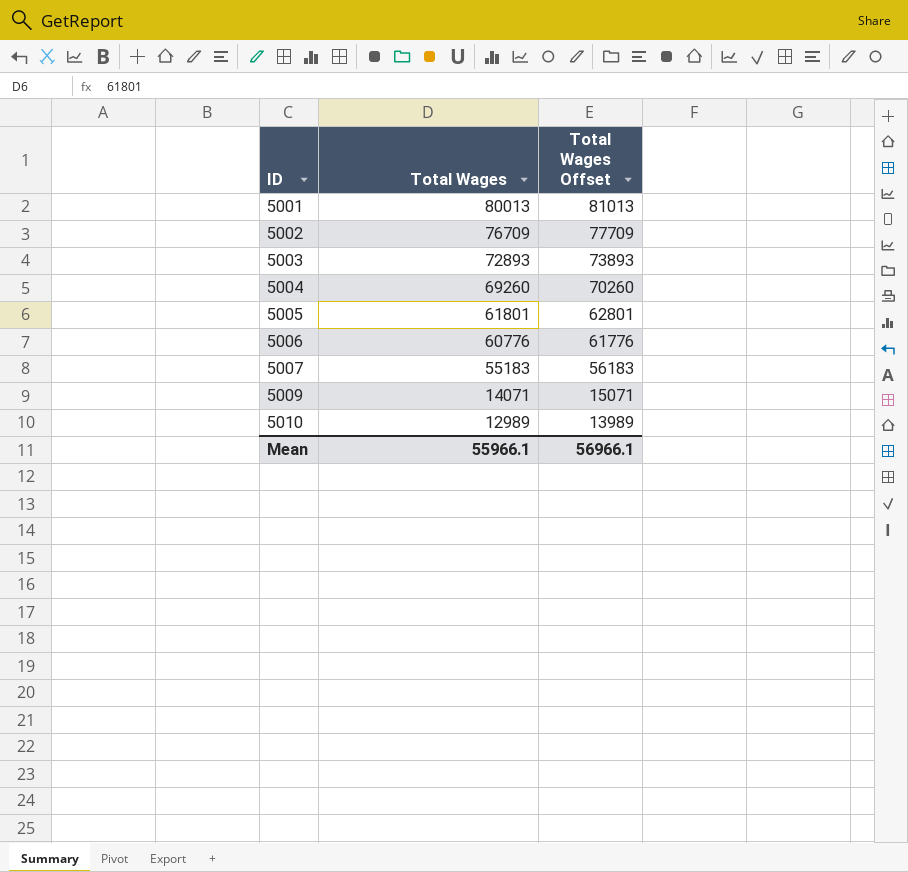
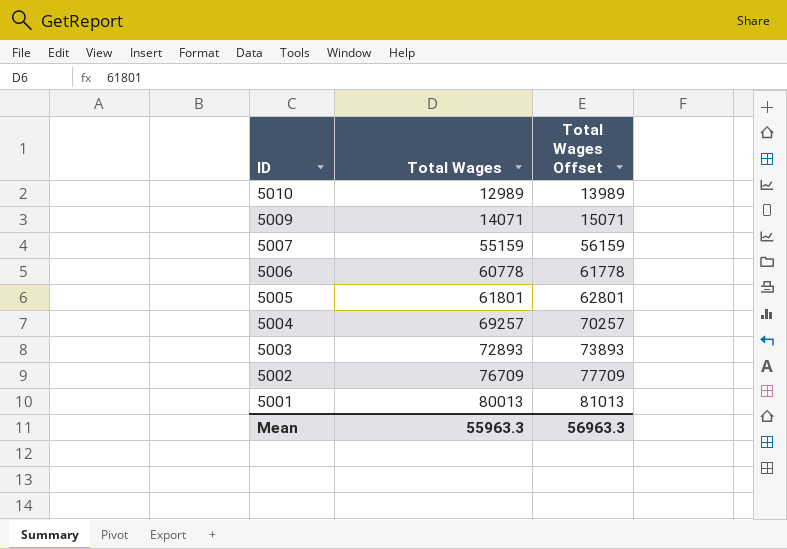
row order: ID ascending -> ID descending
5007 | Total Wages: 55183 -> 55159
5007 | Total Wages Offset: 56183 -> 56159
5006 | Total Wages: 60776 -> 60778
5006 | Total Wages Offset: 61776 -> 61778
5004 | Total Wages: 69260 -> 69257
5004 | Total Wages Offset: 70260 -> 70257
Mean | Total Wages: 55966.1 -> 55963.3
Mean | Total Wages Offset: 56966.1 -> 56963.3

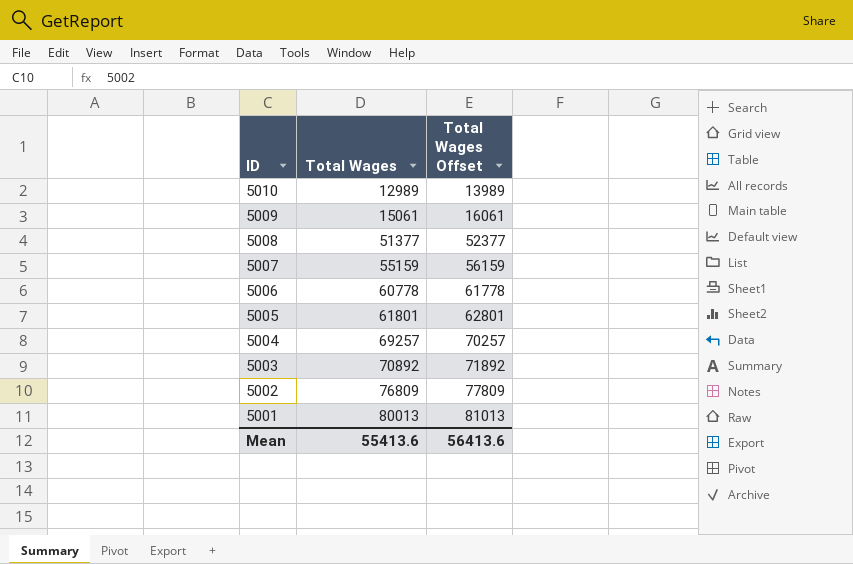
5009 | Total Wages: 14071 -> 15061
5009 | Total Wages Offset: 15071 -> 16061
row 5008: none -> 51377 | 52377
5003 | Total Wages: 72893 -> 70892
5003 | Total Wages Offset: 73893 -> 71892
5002 | Total Wages: 76709 -> 76809
5002 | Total Wages Offset: 77709 -> 77809
Mean | Total Wages: 55963.3 -> 55413.6
Mean | Total Wages Offset: 56963.3 -> 56413.6

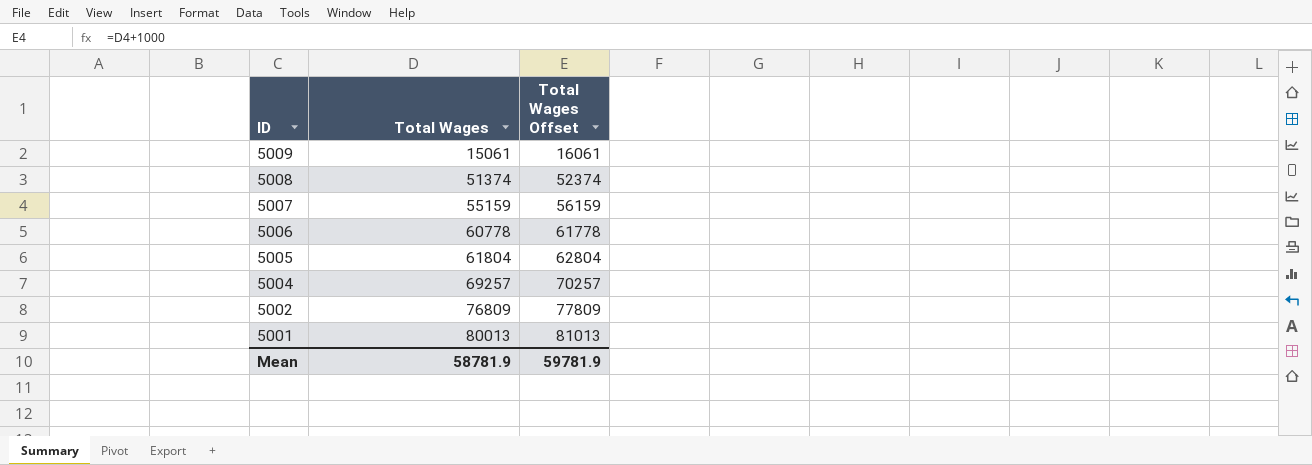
row 5010: 12989 | 13989 -> none
row 5003: 70892 | 71892 -> none
5008 | Total Wages: 51377 -> 51374
5008 | Total Wages Offset: 52377 -> 52374
5005 | Total Wages: 61801 -> 61804
5005 | Total Wages Offset: 62801 -> 62804
Mean | Total Wages: 55413.6 -> 58781.9
Mean | Total Wages Offset: 56413.6 -> 59781.9

